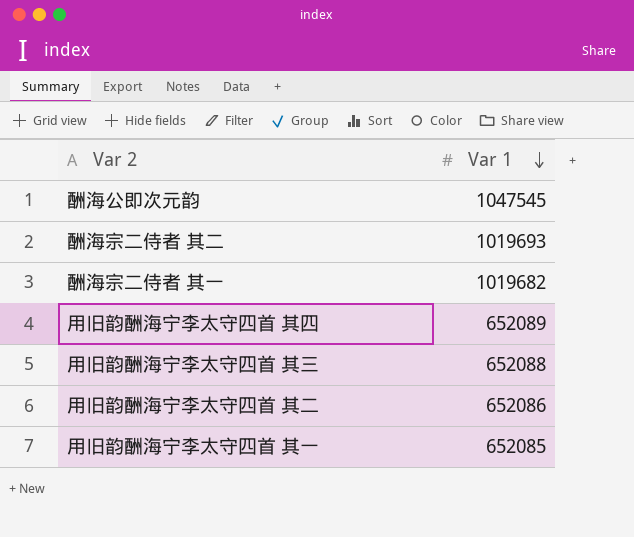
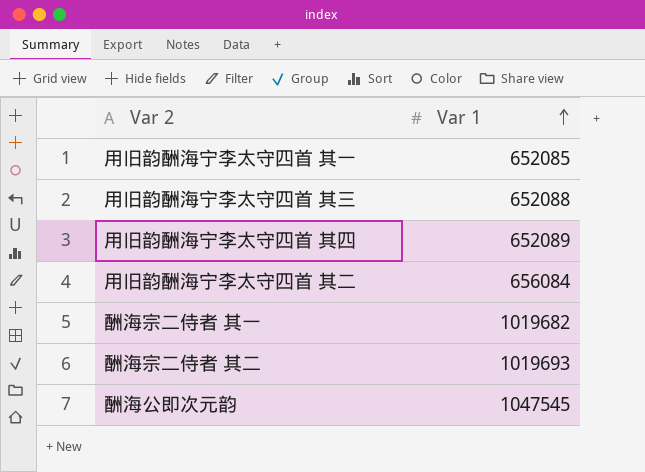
row order: Var 1 descending -> Var 1 ascending
用旧韵酬海宁李太守四首 其二 | Var 1: 652086 -> 656084

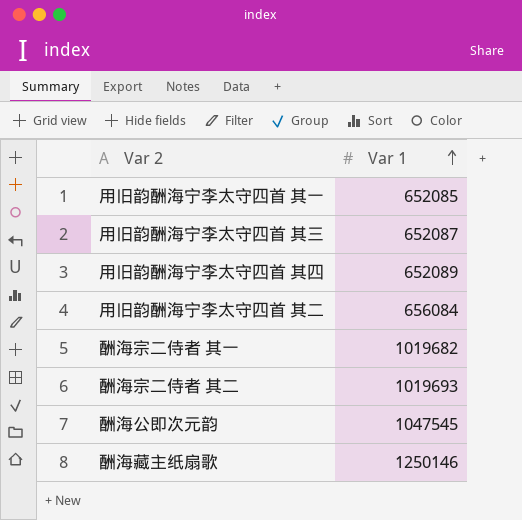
用旧韵酬海宁李太守四首 其三 | Var 1: 652088 -> 652087
row 酬海藏主纸扇歌: none -> 1250146

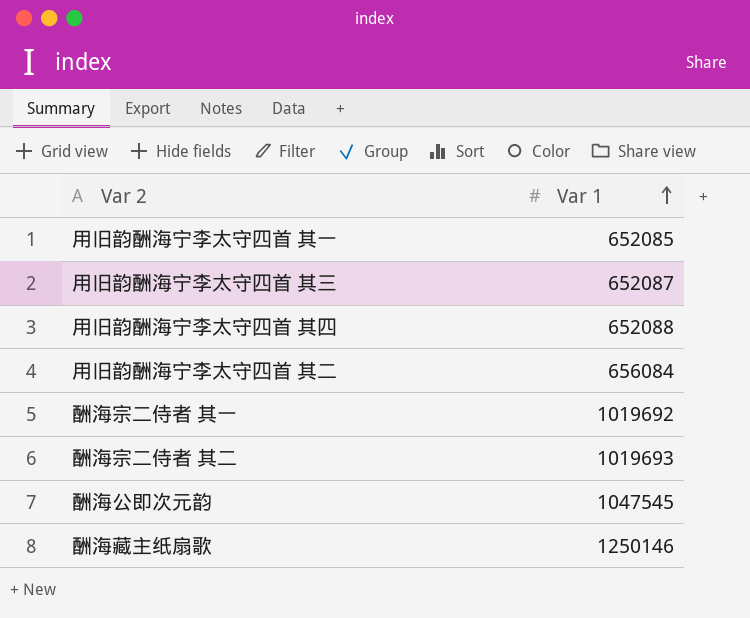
用旧韵酬海宁李太守四首 其四 | Var 1: 652089 -> 652088
酬海宗二侍者 其一 | Var 1: 1019682 -> 1019692

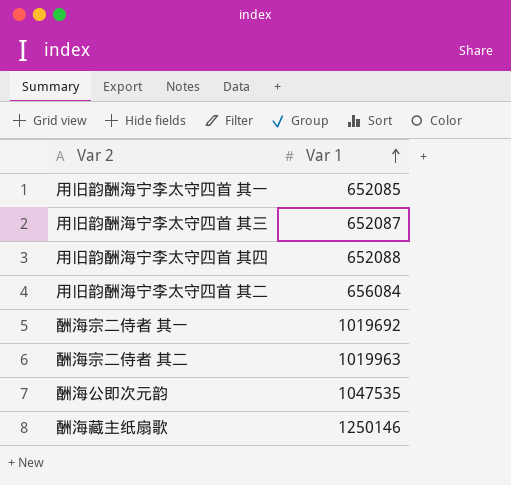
酬海宗二侍者 其二 | Var 1: 1019693 -> 1019963
酬海公即次元韵 | Var 1: 1047545 -> 1047535

